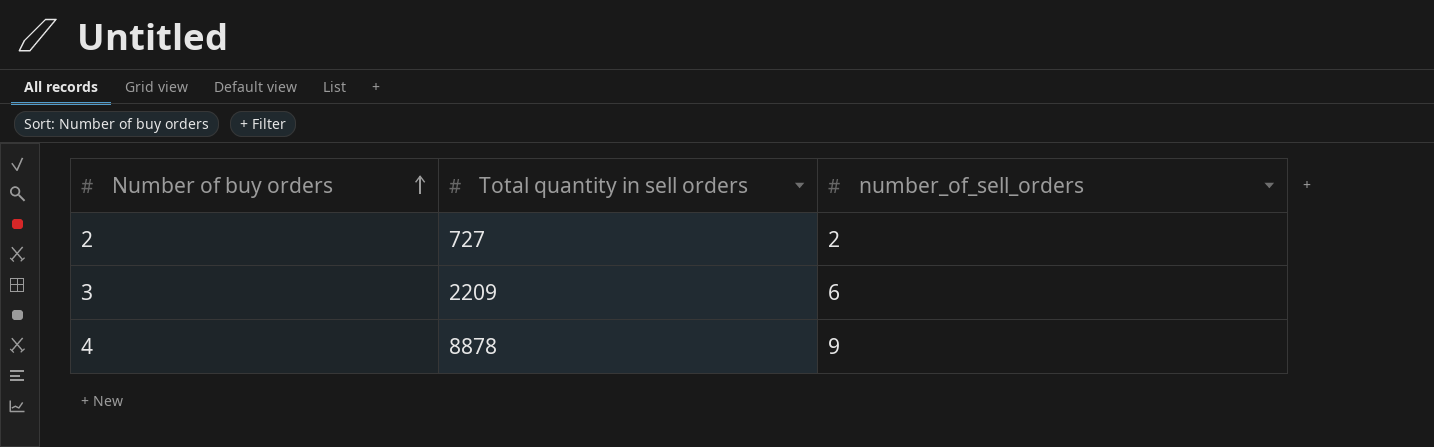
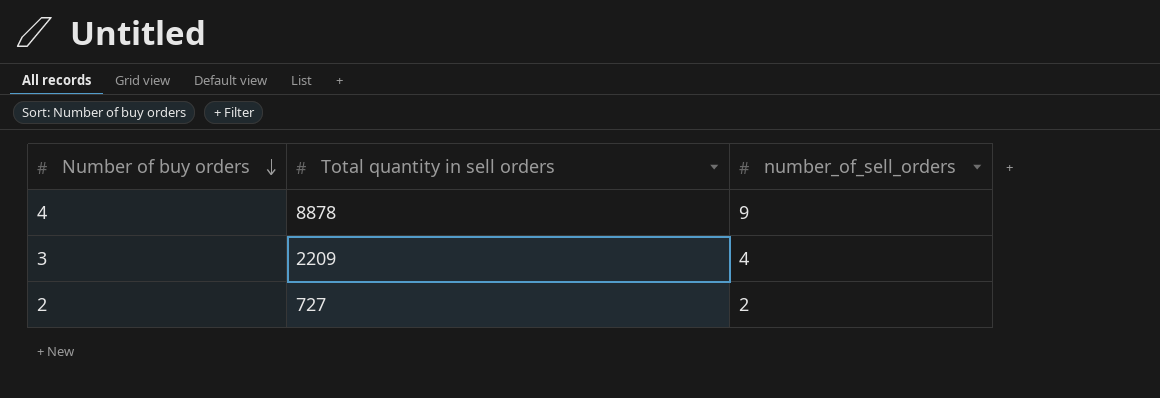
row order: Number of buy orders ascending -> Number of buy orders descending
3 | number_of_sell_orders: 6 -> 4

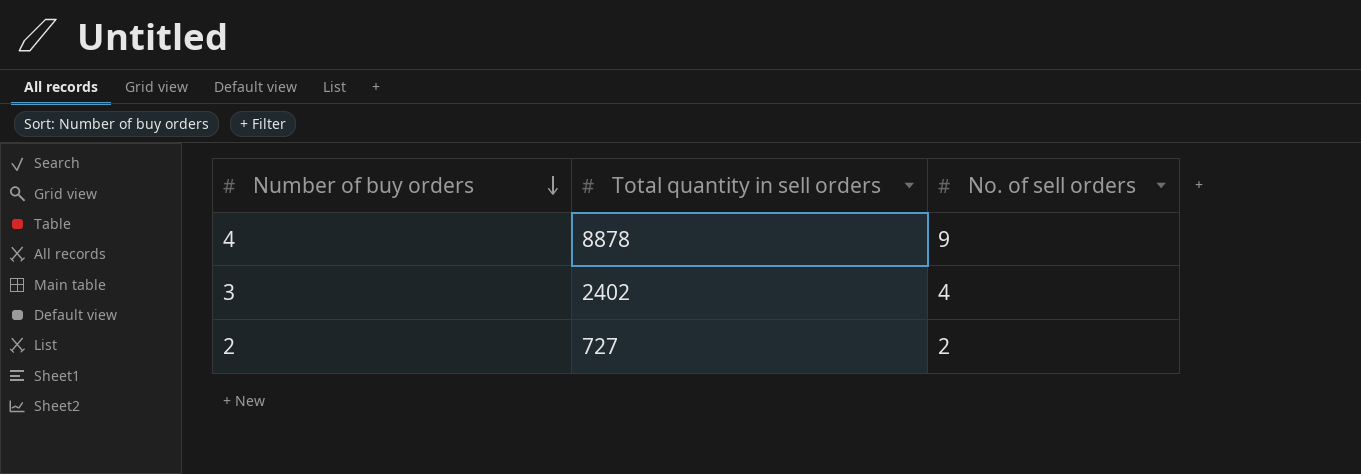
column name: number_of_sell_orders -> No. of sell orders
3 | Total quantity in sell orders: 2209 -> 2402

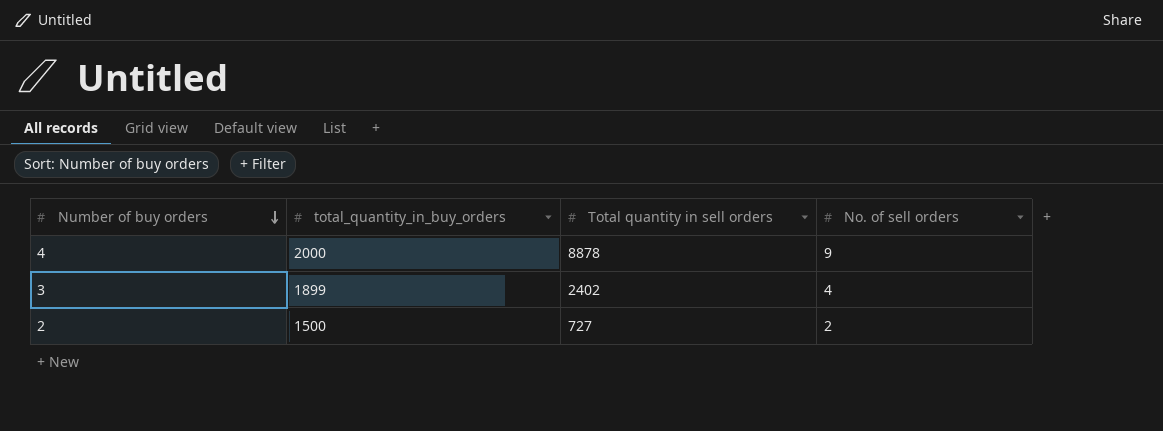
column total_quantity_in_buy_orders | position: none -> 2

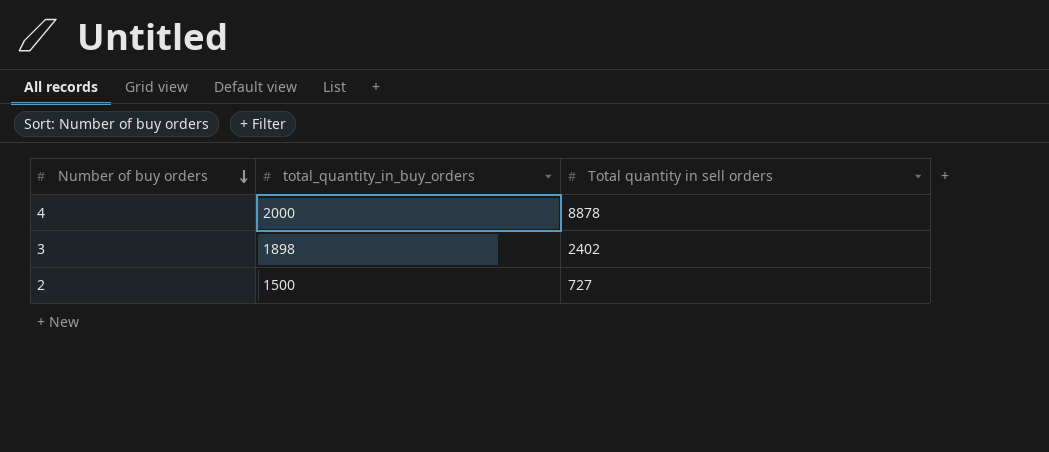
column No. of sell orders | position: 4 -> none
3 | total_quantity_in_buy_orders: 1899 -> 1898

